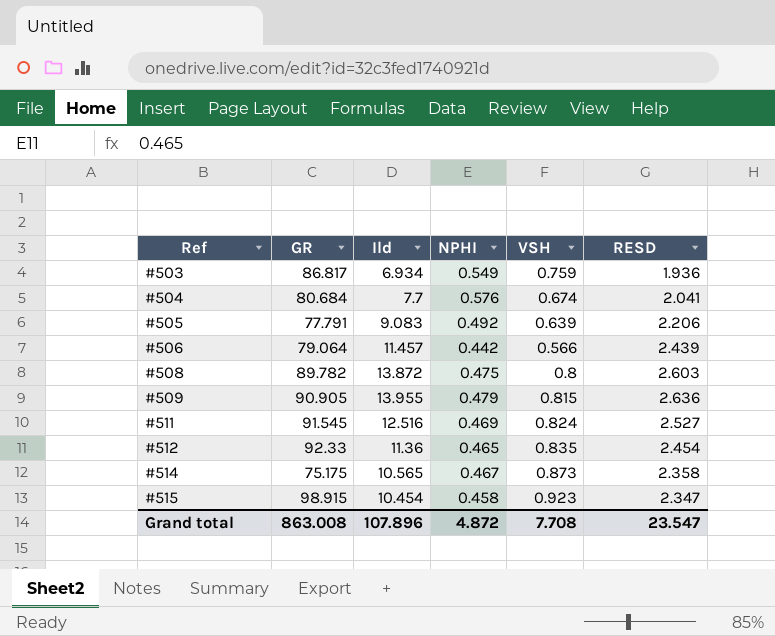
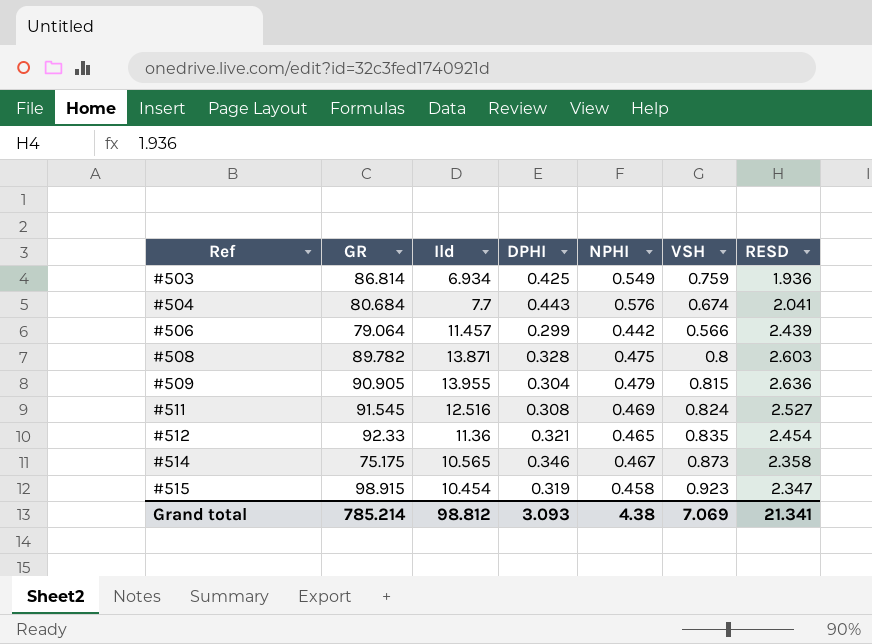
column DPHI | position: none -> 4
row #505: 77.791 | 9.083 | 0.492 | 0.639 | 2.206 -> none
#503 | GR: 86.817 -> 86.814
#508 | Ild: 13.872 -> 13.871
Grand total | GR: 863.008 -> 785.214
Grand total | Ild: 107.896 -> 98.812
Grand total | NPHI: 4.872 -> 4.38
Grand total | VSH: 7.708 -> 7.069
Grand total | RESD: 23.547 -> 21.341

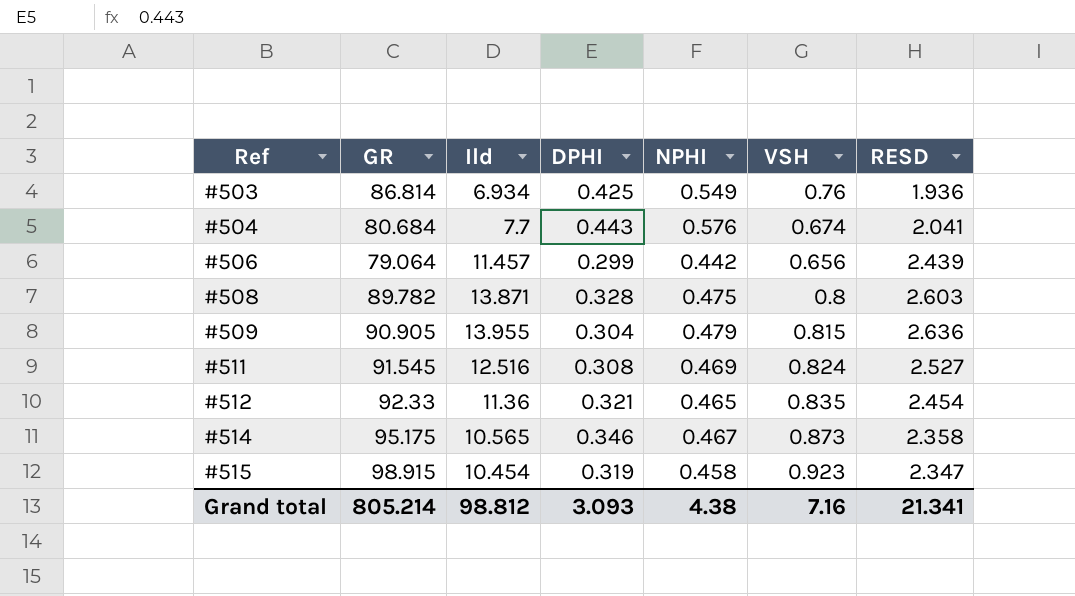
#503 | VSH: 0.759 -> 0.76
#506 | VSH: 0.566 -> 0.656
#514 | GR: 75.175 -> 95.175
Grand total | GR: 785.214 -> 805.214
Grand total | VSH: 7.069 -> 7.16

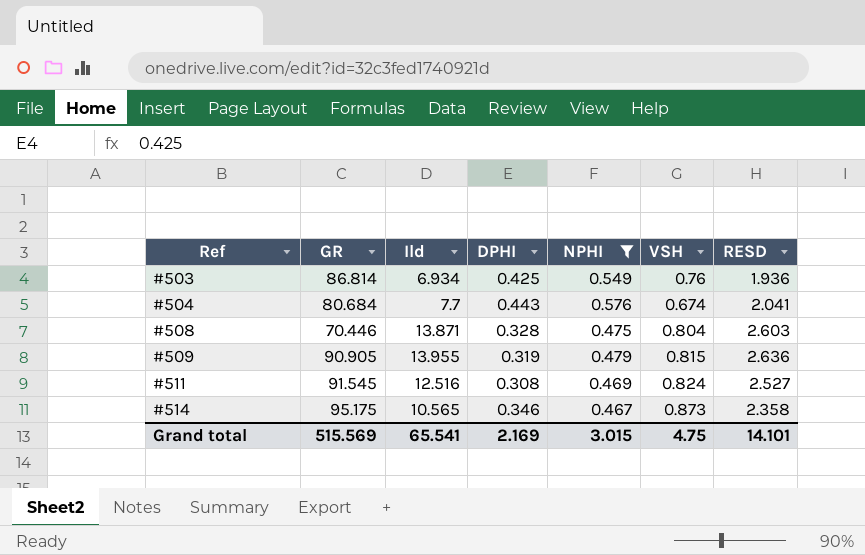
filter: none -> NPHI >= 0.467
#508 | GR: 89.782 -> 70.446
#508 | VSH: 0.8 -> 0.804
#509 | DPHI: 0.304 -> 0.319
Grand total | GR: 805.214 -> 515.569
Grand total | Ild: 98.812 -> 65.541
Grand total | DPHI: 3.093 -> 2.169
Grand total | NPHI: 4.38 -> 3.015
Grand total | VSH: 7.16 -> 4.75
Grand total | RESD: 21.341 -> 14.101

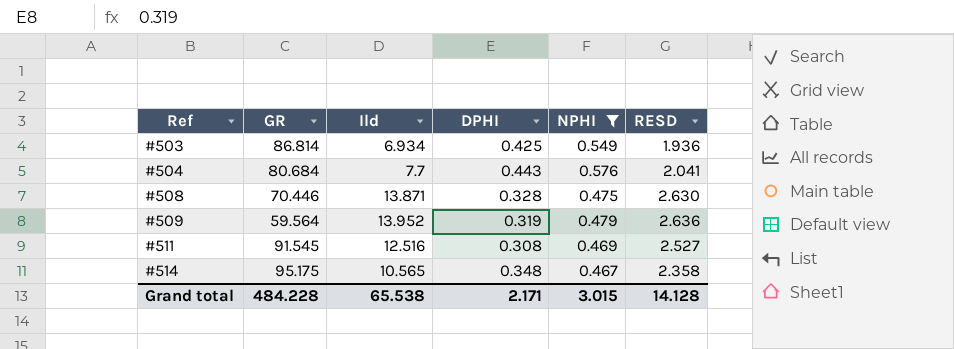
column VSH | position: 6 -> none
#508 | RESD: 2.603 -> 2.630
#509 | GR: 90.905 -> 59.564
#509 | Ild: 13.955 -> 13.952
#514 | DPHI: 0.346 -> 0.348
Grand total | GR: 515.569 -> 484.228
Grand total | Ild: 65.541 -> 65.538
Grand total | DPHI: 2.169 -> 2.171
Grand total | RESD: 14.101 -> 14.128

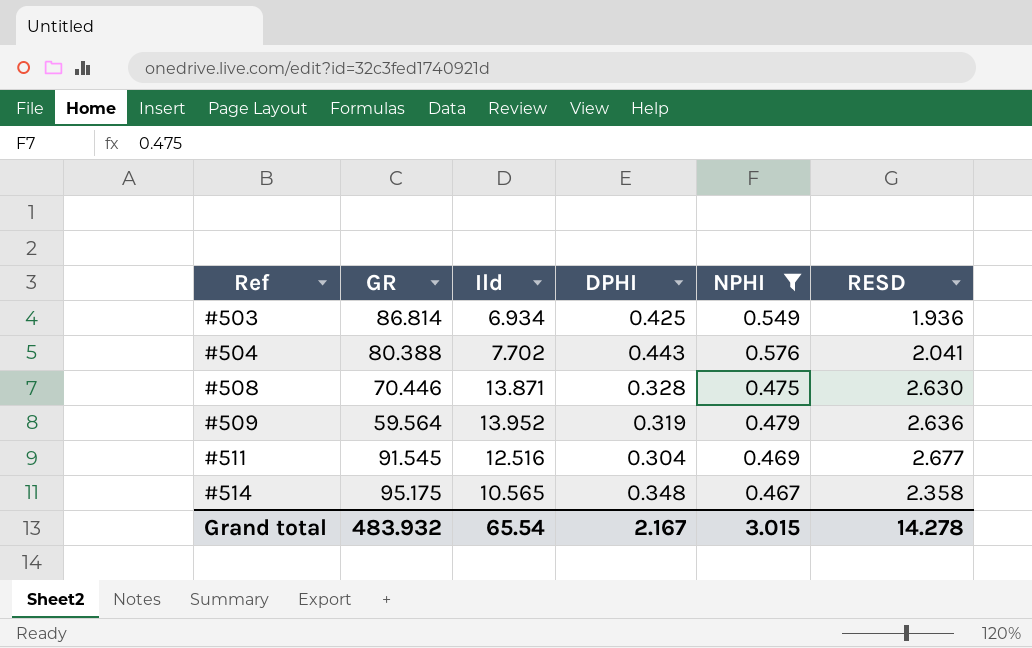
#504 | GR: 80.684 -> 80.388
#504 | Ild: 7.7 -> 7.702
#511 | DPHI: 0.308 -> 0.304
#511 | RESD: 2.527 -> 2.677
Grand total | GR: 484.228 -> 483.932
Grand total | Ild: 65.538 -> 65.54
Grand total | DPHI: 2.171 -> 2.167
Grand total | RESD: 14.128 -> 14.278

